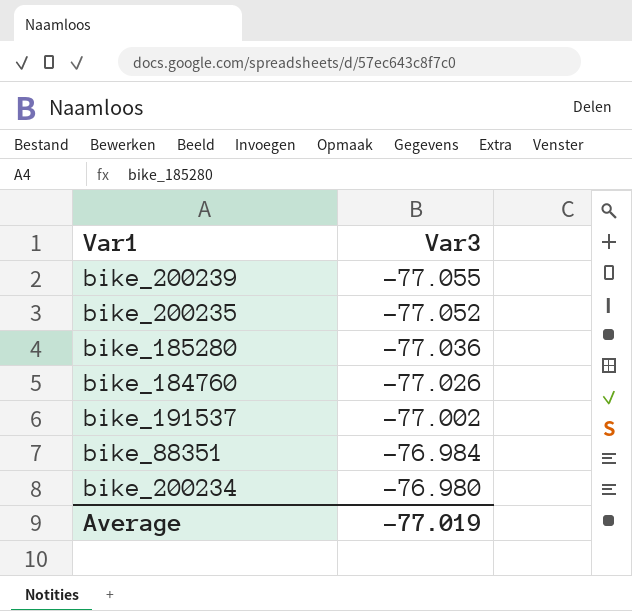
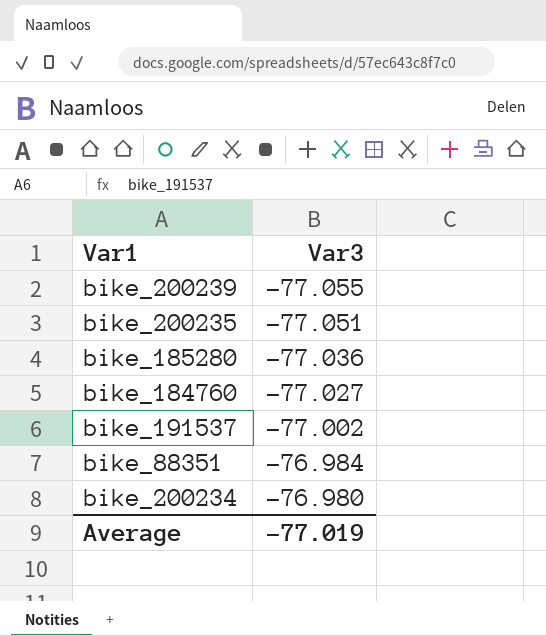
bike_200235 | Var3: -77.052 -> -77.051
bike_184760 | Var3: -77.026 -> -77.027

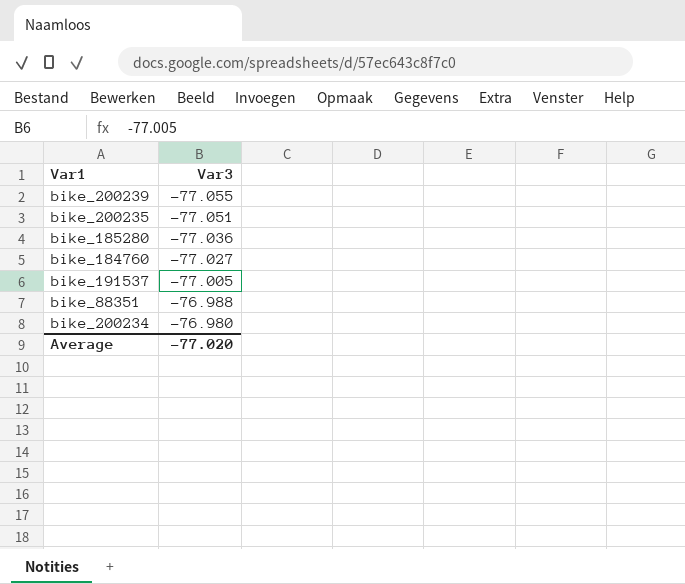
bike_191537 | Var3: -77.002 -> -77.005
bike_88351 | Var3: -76.984 -> -76.988
Average | Var3: -77.019 -> -77.020

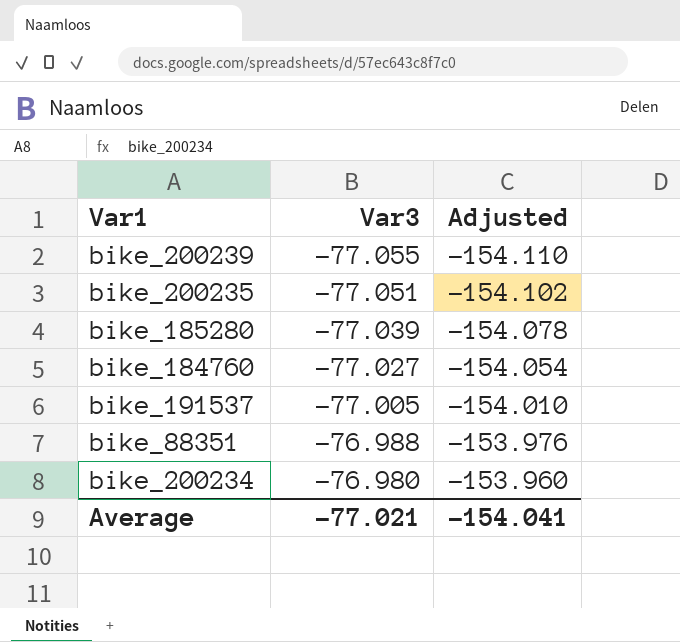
column Adjusted | formula: none -> [Var3] * 2
bike_185280 | Var3: -77.036 -> -77.039
Average | Var3: -77.020 -> -77.021

